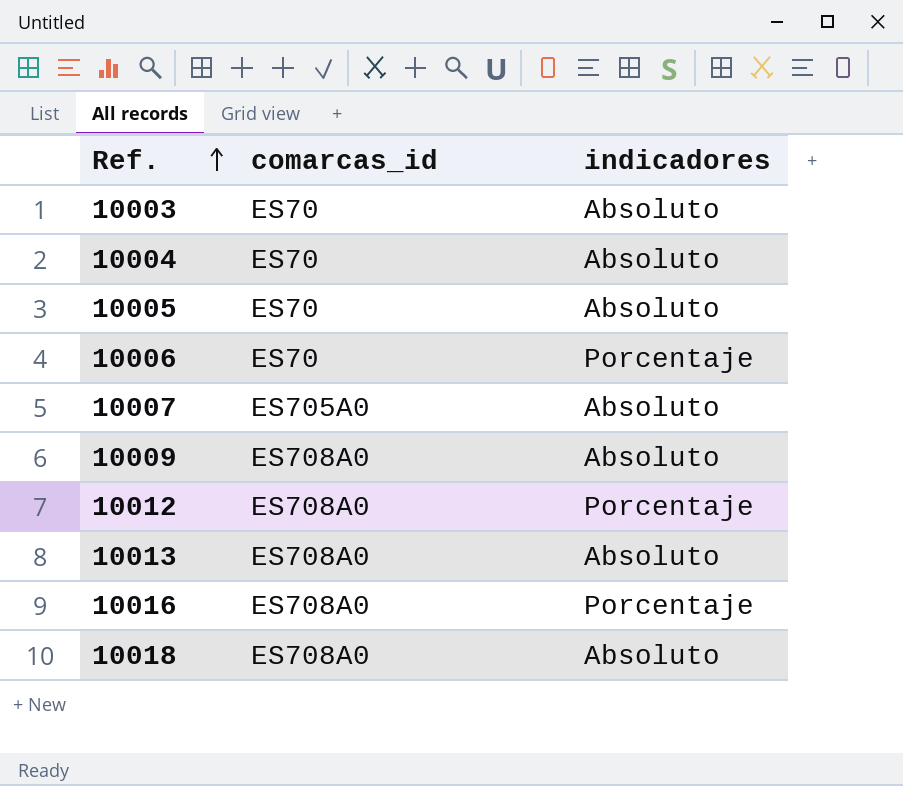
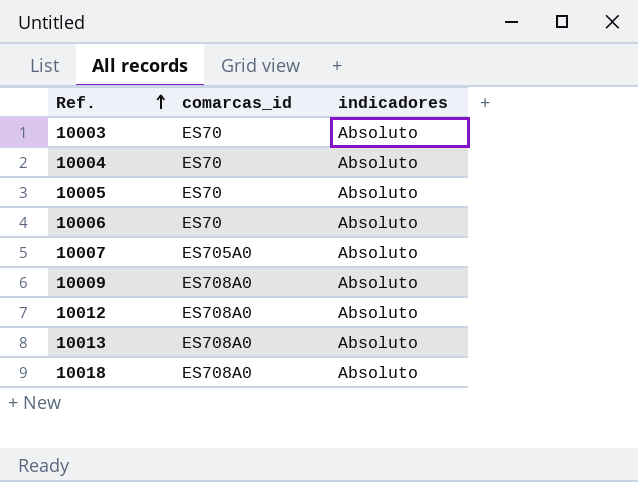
row 10016: ES708A0 | Porcentaje -> none
10006 | indicadores: Porcentaje -> Absoluto
10012 | indicadores: Porcentaje -> Absoluto

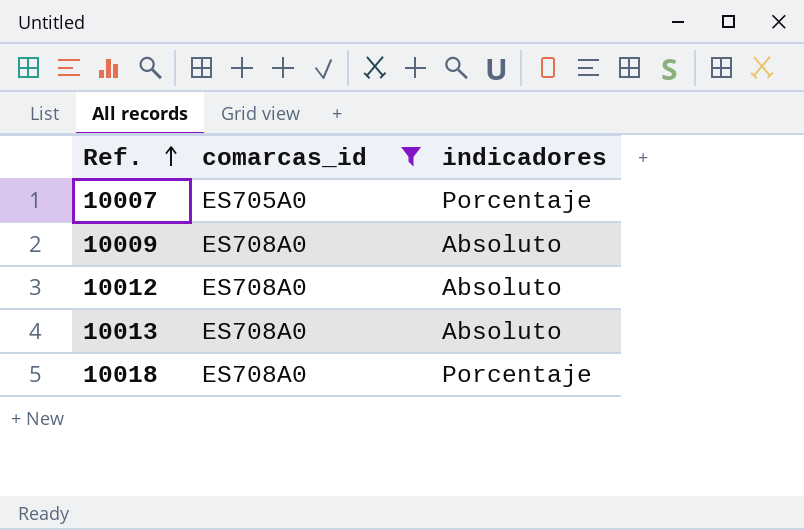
filter: none -> comarcas_id != ES70
10007 | indicadores: Absoluto -> Porcentaje
10018 | indicadores: Absoluto -> Porcentaje

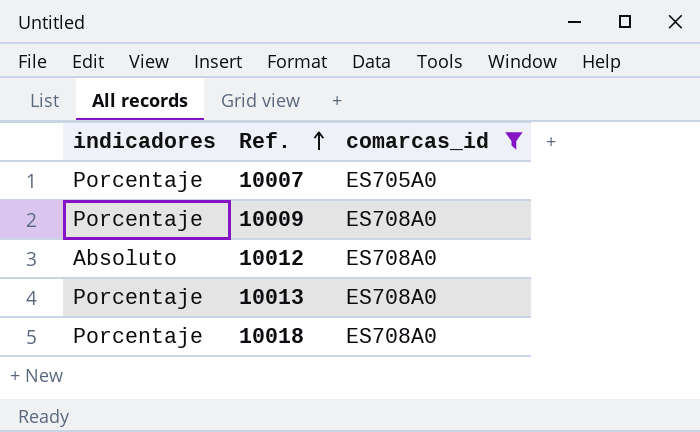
column indicadores | position: 3 -> 1
10009 | indicadores: Absoluto -> Porcentaje
10013 | indicadores: Absoluto -> Porcentaje

